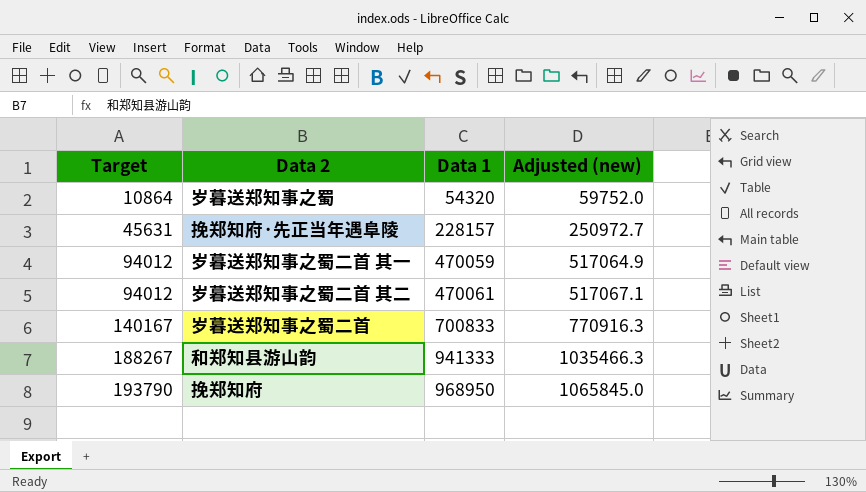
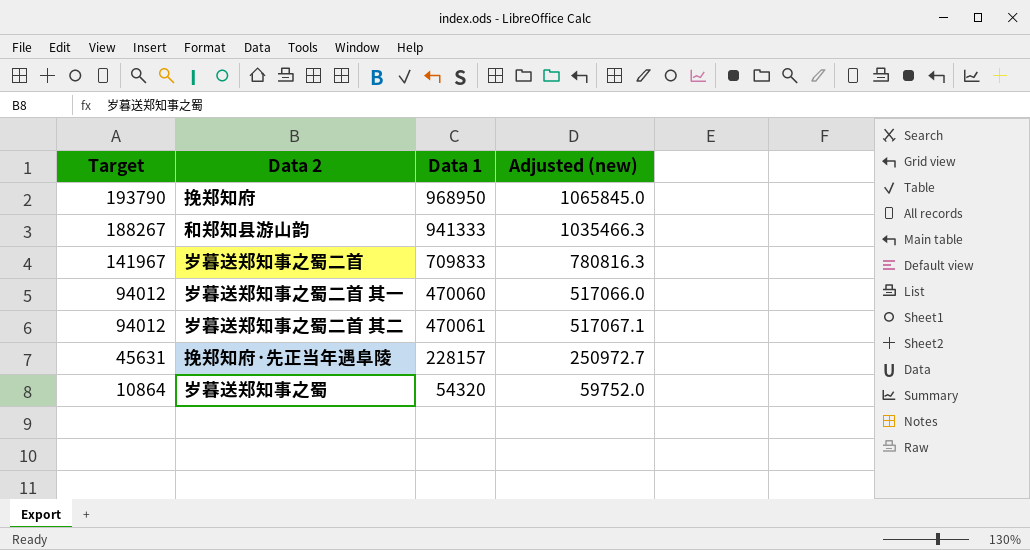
row order: Target ascending -> Target descending
岁暮送郑知事之蜀二首 | Target: 140167 -> 141967
岁暮送郑知事之蜀二首 | Data 1: 700833 -> 709833
岁暮送郑知事之蜀二首 | Adjusted (new): 770916.3 -> 780816.3
岁暮送郑知事之蜀二首 其一 | Data 1: 470059 -> 470060
岁暮送郑知事之蜀二首 其一 | Adjusted (new): 517064.9 -> 517066.0

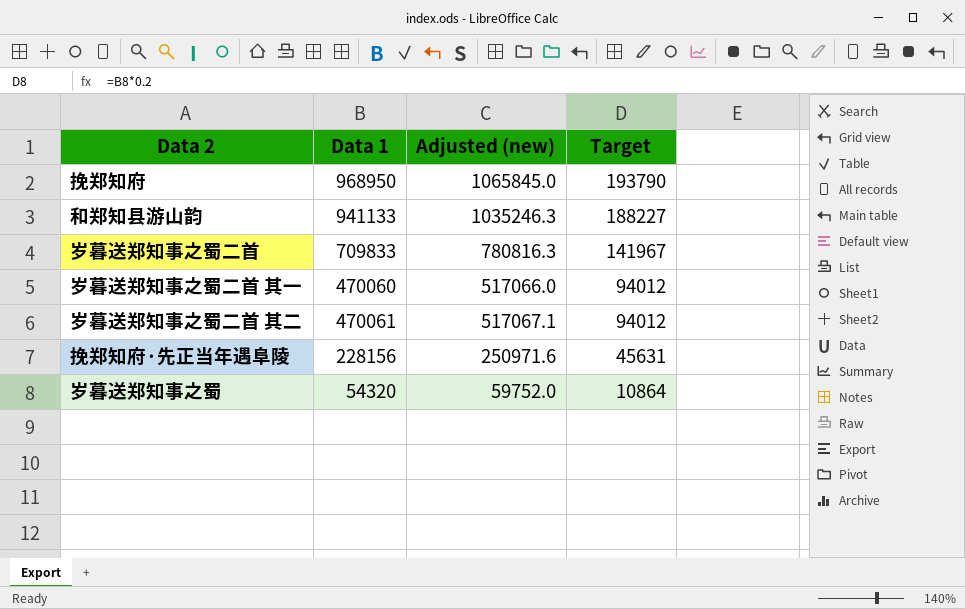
column Target | position: 1 -> 4
和郑知县游山韵 | Data 1: 941333 -> 941133
和郑知县游山韵 | Adjusted (new): 1035466.3 -> 1035246.3
和郑知县游山韵 | Target: 188267 -> 188227
挽郑知府·先正当年遇阜陵 | Data 1: 228157 -> 228156
挽郑知府·先正当年遇阜陵 | Adjusted (new): 250972.7 -> 250971.6

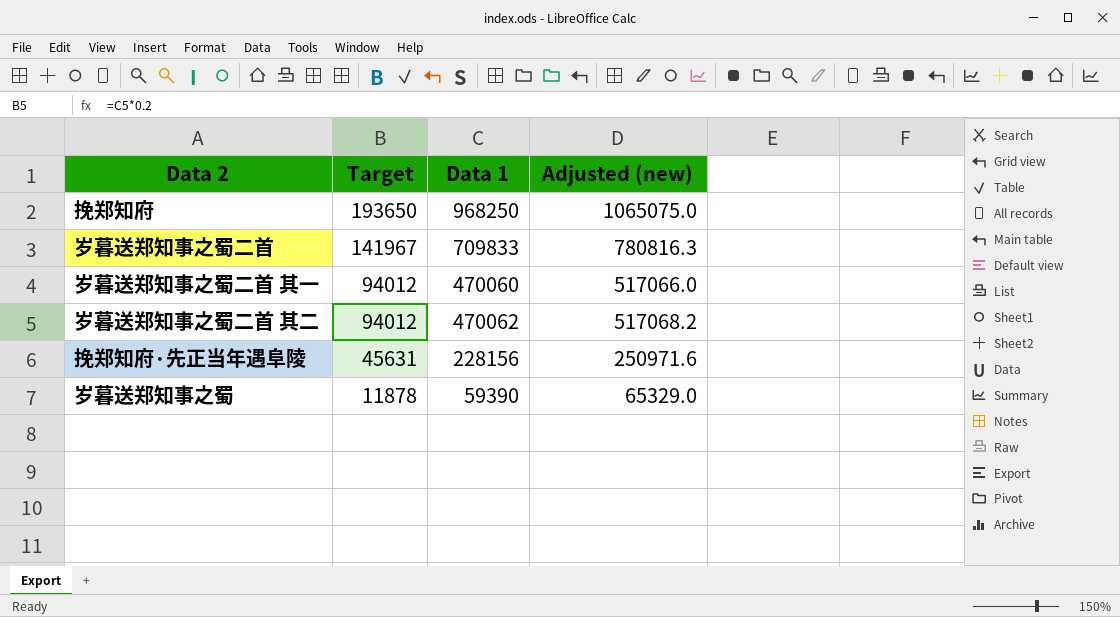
column Target | position: 4 -> 2
row 和郑知县游山韵: 941133 | 1035246.3 | 188227 -> none
挽郑知府 | Target: 193790 -> 193650
挽郑知府 | Data 1: 968950 -> 968250
挽郑知府 | Adjusted (new): 1065845.0 -> 1065075.0
岁暮送郑知事之蜀二首 其二 | Data 1: 470061 -> 470062
岁暮送郑知事之蜀二首 其二 | Adjusted (new): 517067.1 -> 517068.2
岁暮送郑知事之蜀 | Target: 10864 -> 11878
岁暮送郑知事之蜀 | Data 1: 54320 -> 59390
岁暮送郑知事之蜀 | Adjusted (new): 59752.0 -> 65329.0

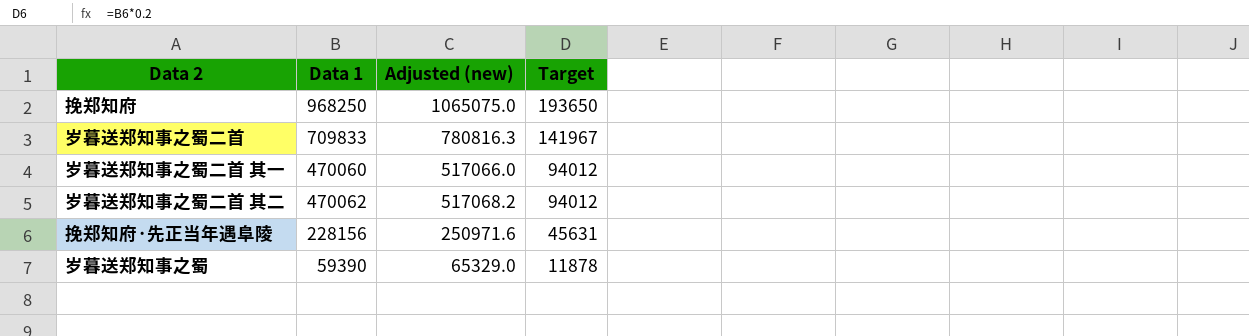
column Target | position: 2 -> 4

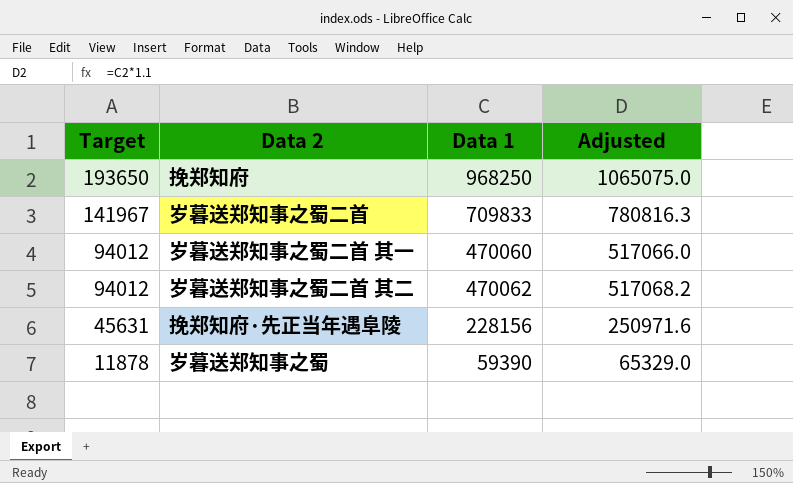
column Target | position: 4 -> 1
column name: Adjusted (new) -> Adjusted

